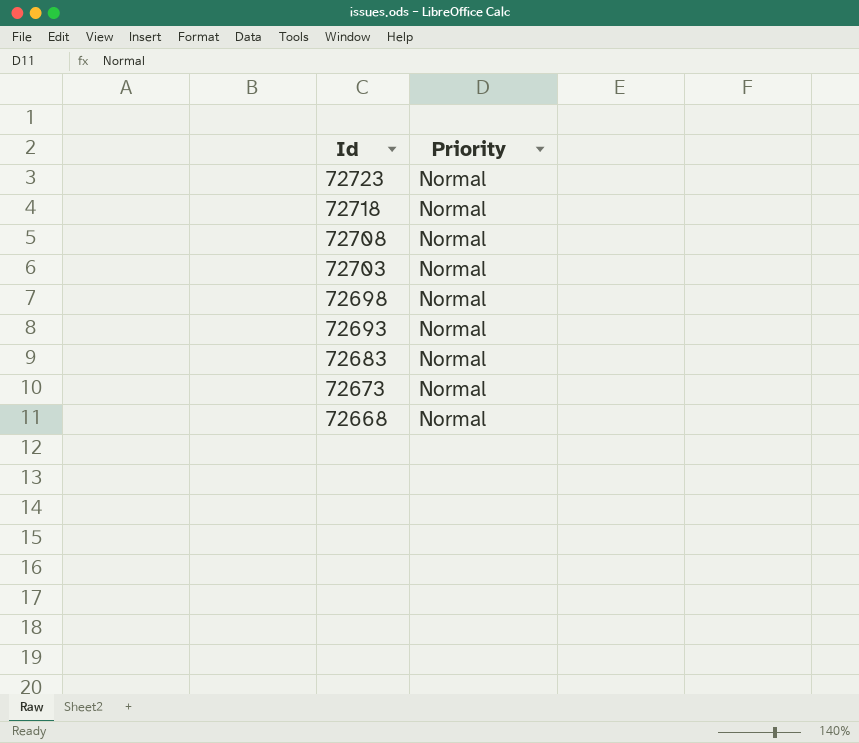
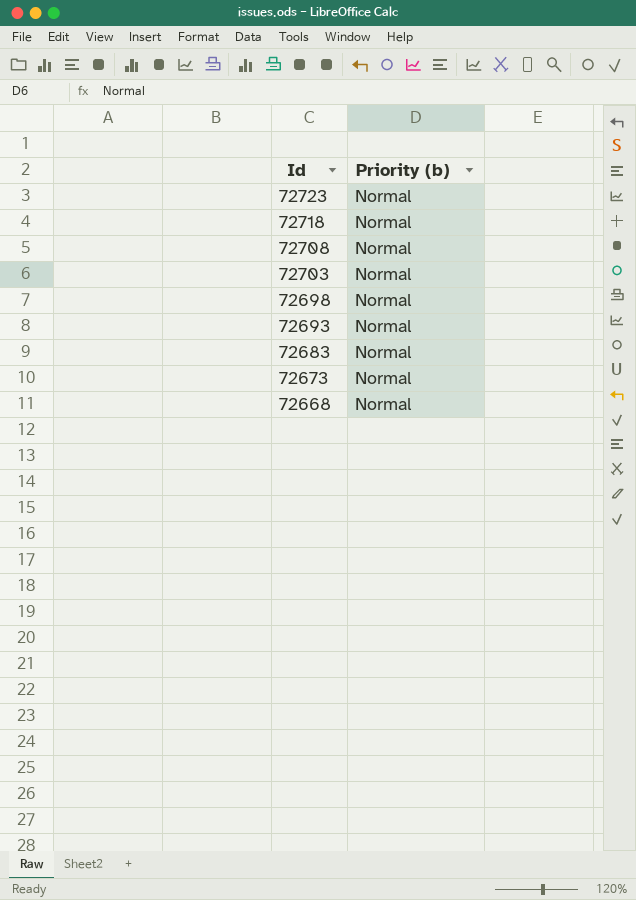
column name: Priority -> Priority (b)

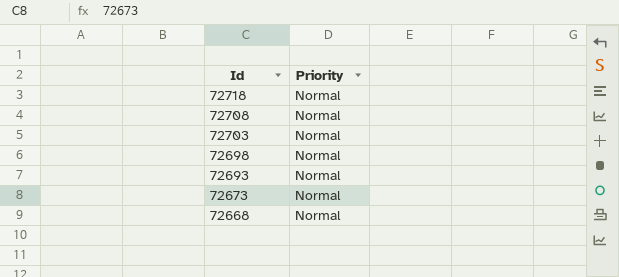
column name: Priority (b) -> Priority
row 72723: Normal -> none
row 72683: Normal -> none

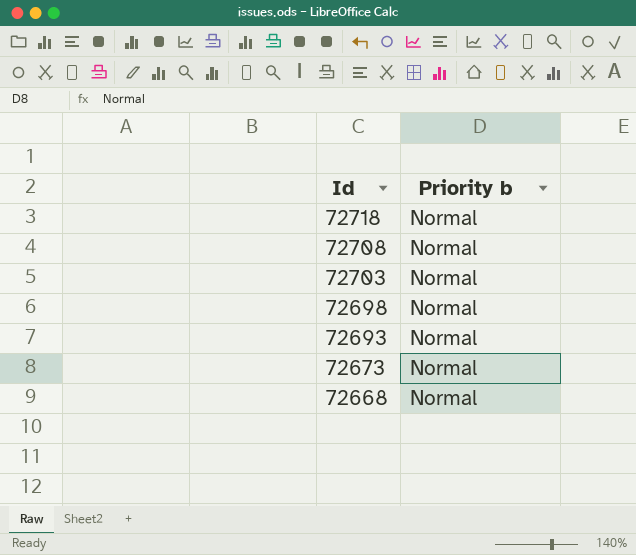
column name: Priority -> Priority b

